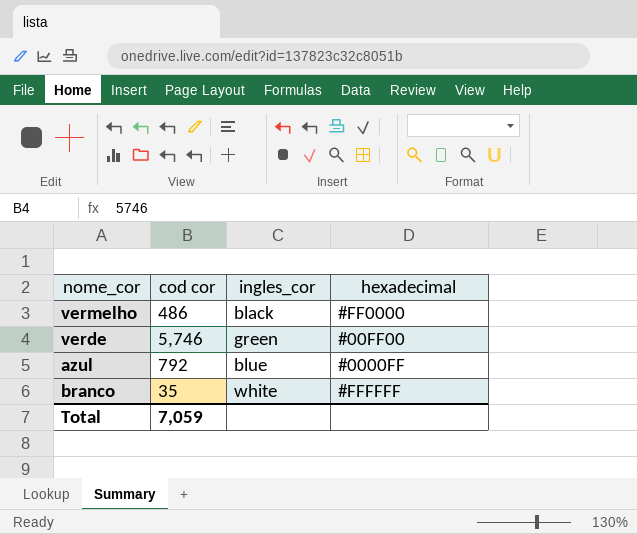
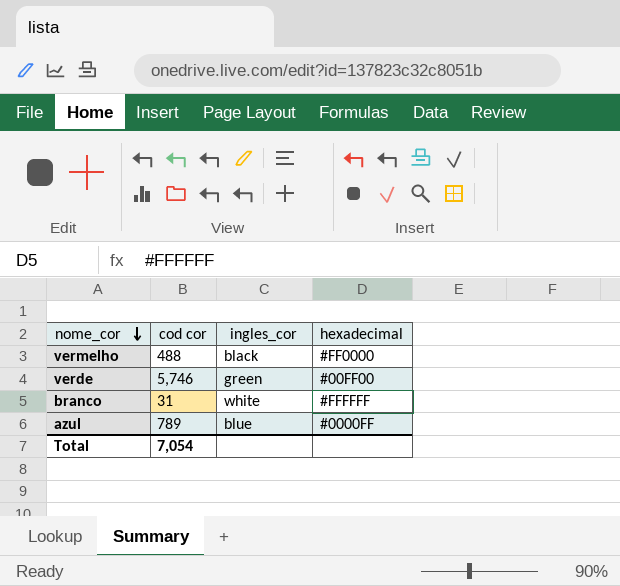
row order: none -> nome_cor descending
vermelho | cod cor: 486 -> 488
branco | cod cor: 35 -> 31
azul | cod cor: 792 -> 789
Total | cod cor: 7,059 -> 7,054

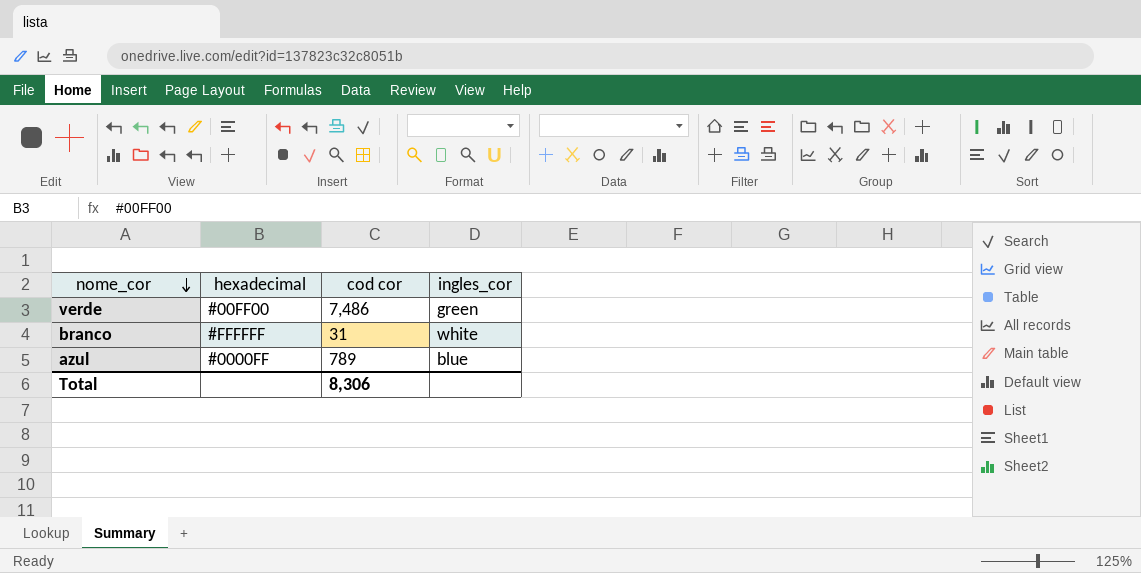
column hexadecimal | position: 4 -> 2
row vermelho: 488 | black | #FF0000 -> none
verde | cod cor: 5,746 -> 7,486
Total | cod cor: 7,054 -> 8,306

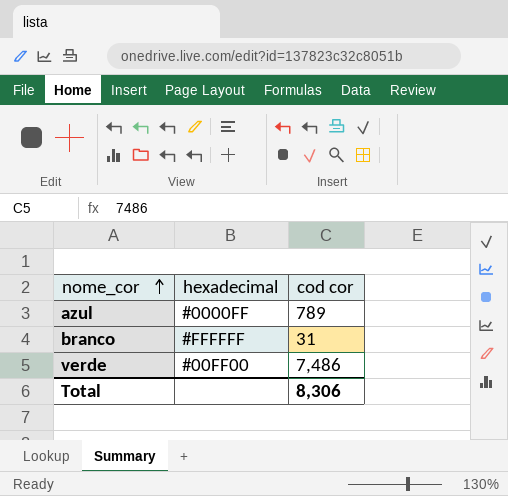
row order: nome_cor descending -> nome_cor ascending
column ingles_cor | position: 4 -> none

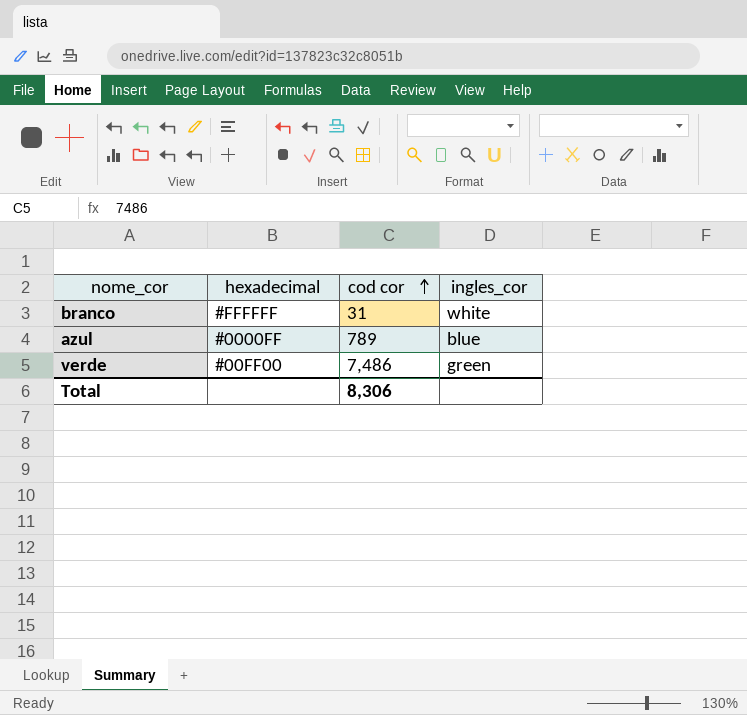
row order: nome_cor ascending -> cod cor ascending
column ingles_cor | position: none -> 4

